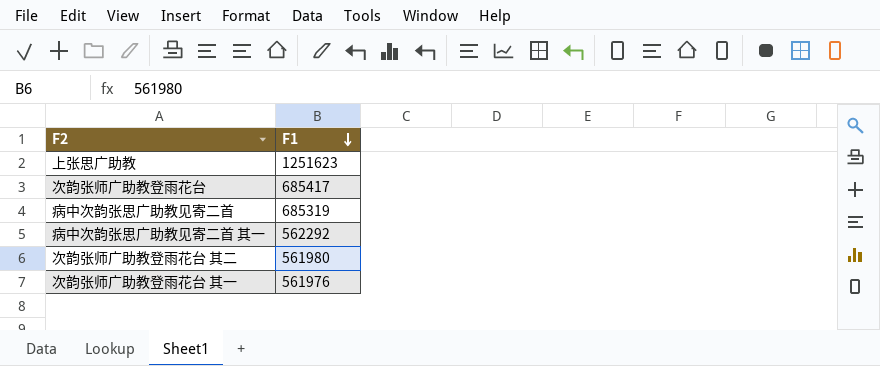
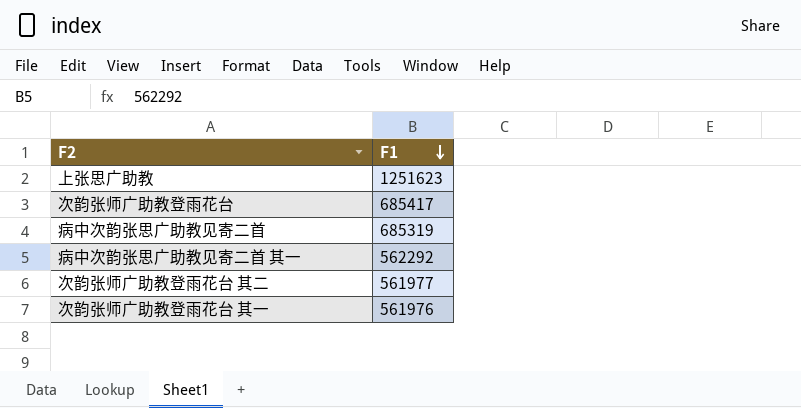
次韵张师广助教登雨花台 其二 | F1: 561980 -> 561977

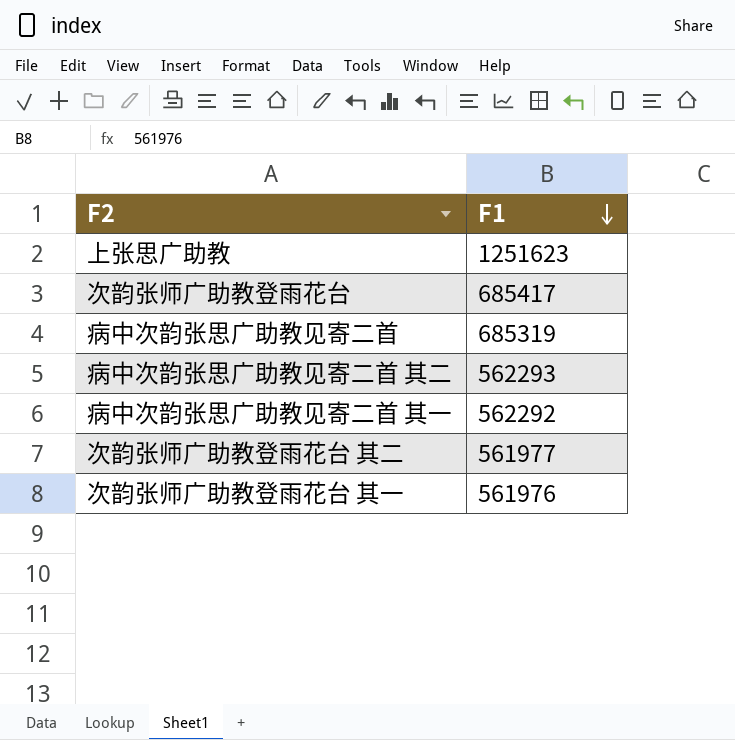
row 病中次韵张思广助教见寄二首 其二: none -> 562293

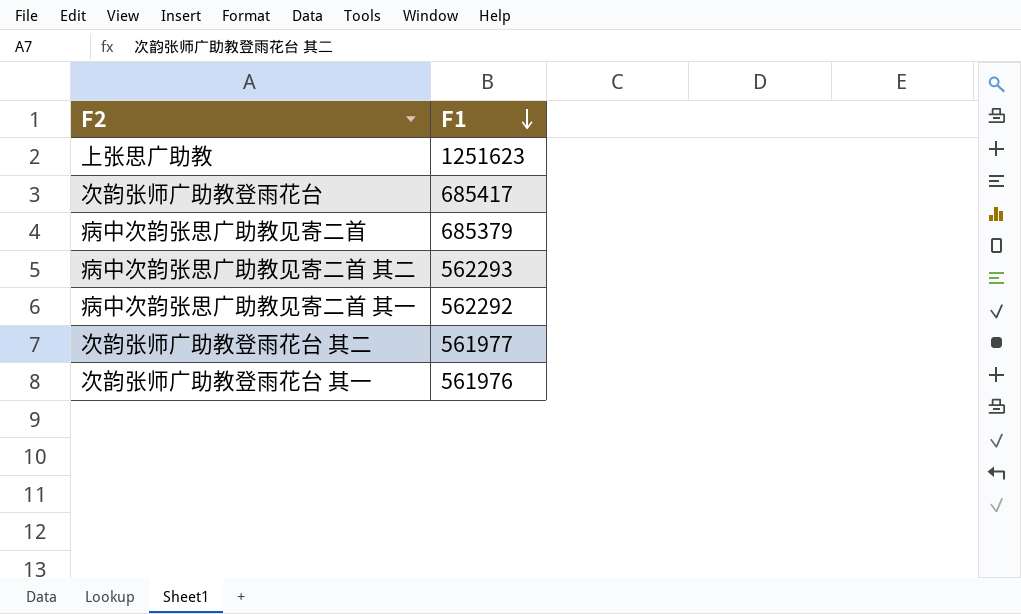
病中次韵张思广助教见寄二首 | F1: 685319 -> 685379

